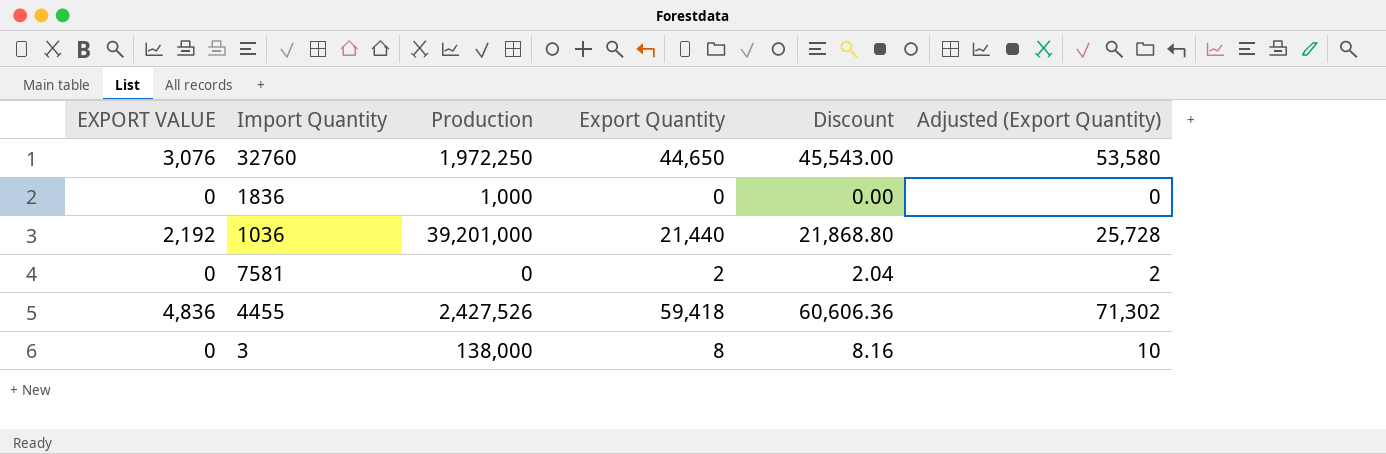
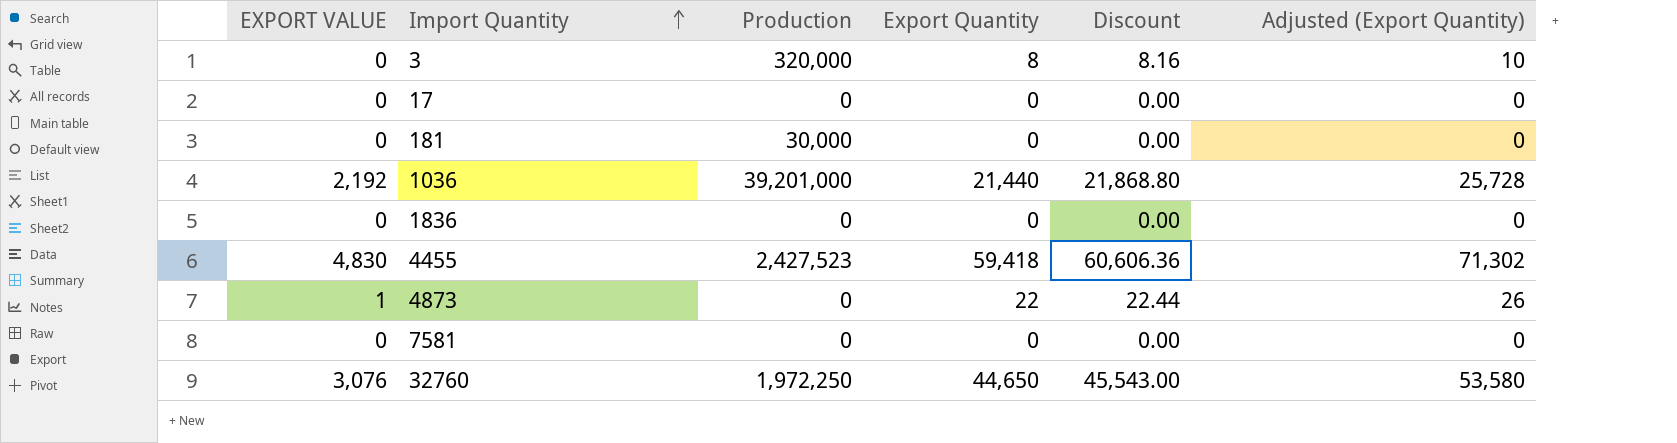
row order: none -> Import Quantity ascending
3 | Production: 138,000 -> 320,000
row 17: none -> 0 | 0 | 0 | 0.00 | 0
row 181: none -> 0 | 30,000 | 0 | 0.00 | 0
1836 | Production: 1,000 -> 0
4455 | EXPORT VALUE: 4,836 -> 4,830
4455 | Production: 2,427,526 -> 2,427,523
row 4873: none -> 1 | 0 | 22 | 22.44 | 26
7581 | Export Quantity: 2 -> 0
7581 | Discount: 2.04 -> 0.00
7581 | Adjusted (Export Quantity): 2 -> 0

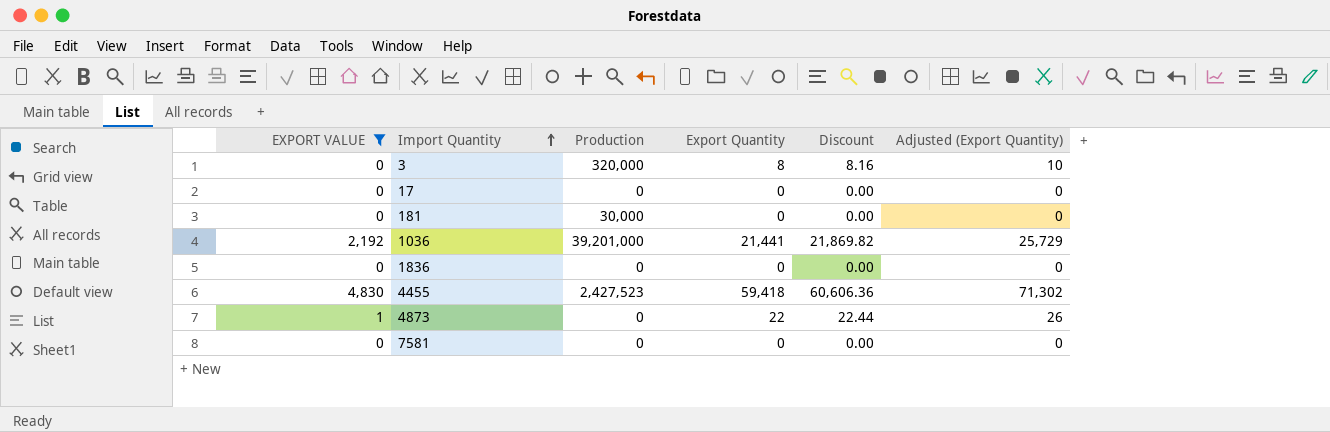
filter: none -> EXPORT VALUE != 3,076
1036 | Export Quantity: 21,440 -> 21,441
1036 | Discount: 21,868.80 -> 21,869.82
1036 | Adjusted (Export Quantity): 25,728 -> 25,729

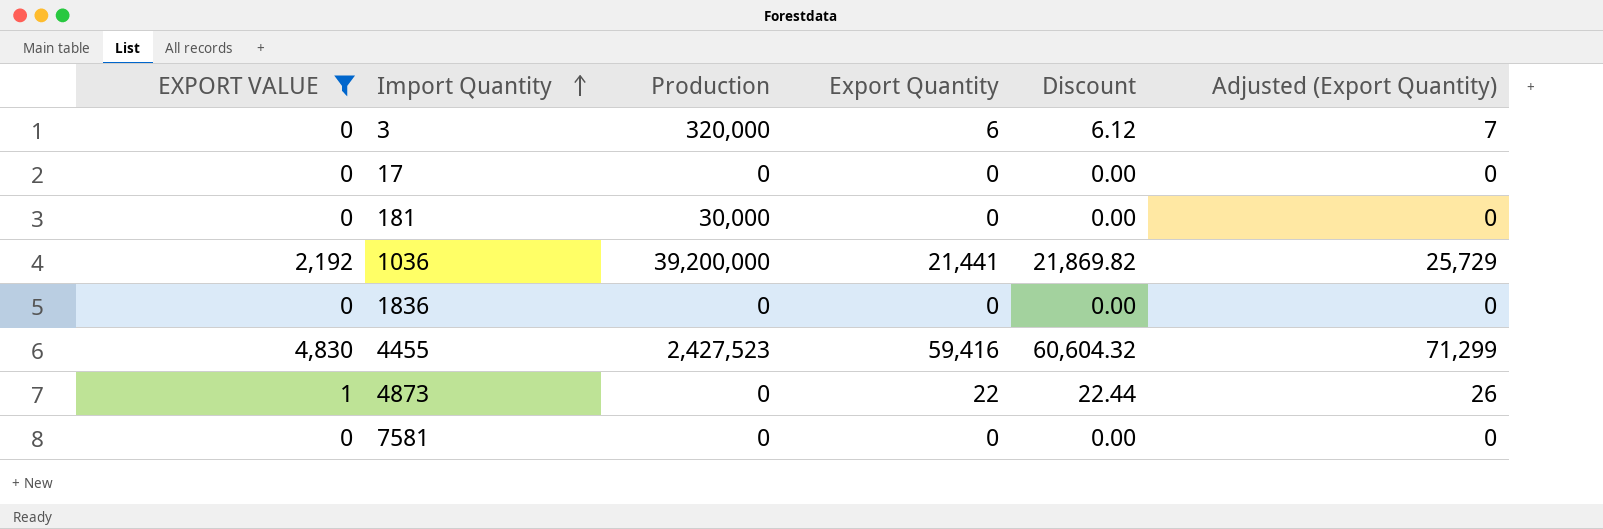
3 | Export Quantity: 8 -> 6
3 | Discount: 8.16 -> 6.12
3 | Adjusted (Export Quantity): 10 -> 7
1036 | Production: 39,201,000 -> 39,200,000
4455 | Export Quantity: 59,418 -> 59,416
4455 | Discount: 60,606.36 -> 60,604.32
4455 | Adjusted (Export Quantity): 71,302 -> 71,299

